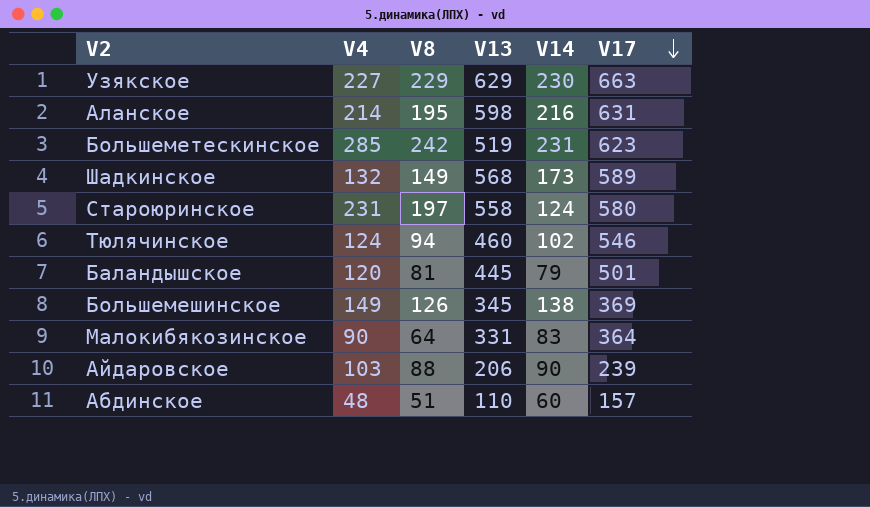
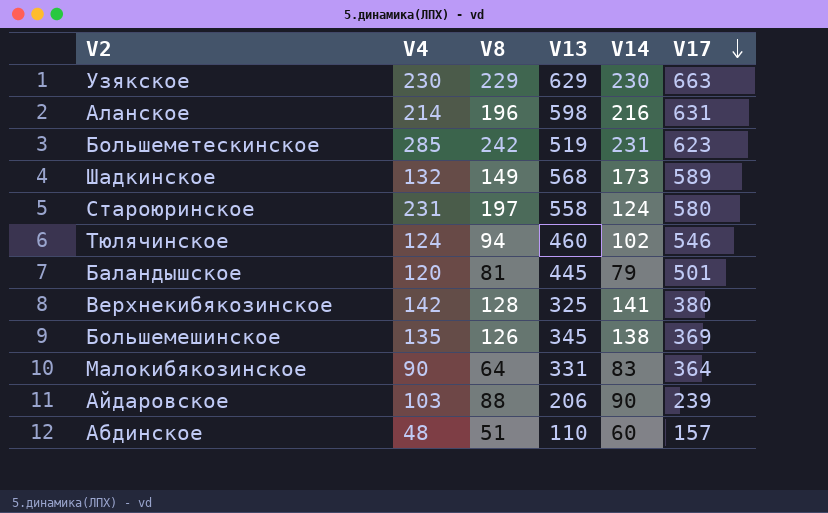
Узякское | V4: 227 -> 230
Аланское | V8: 195 -> 196
row Верхнекибякозинское: none -> 142 | 128 | 325 | 141 | 380
Большемешинское | V4: 149 -> 135

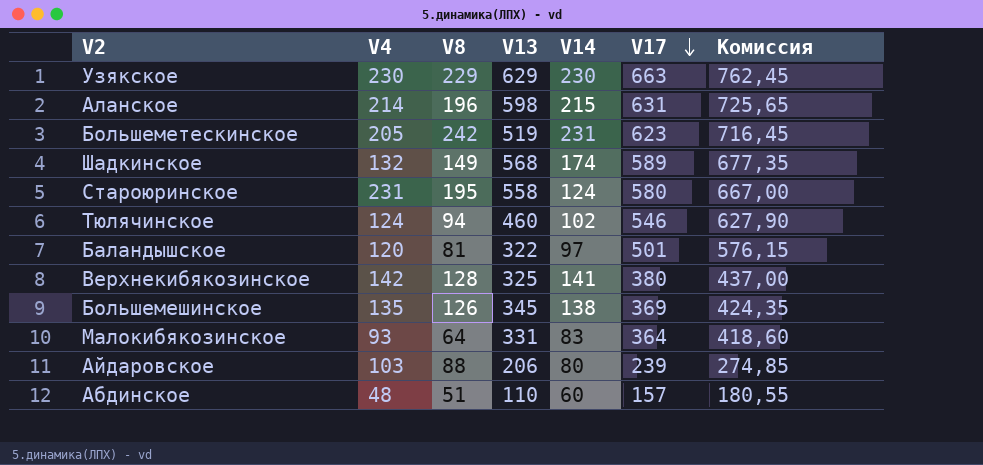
column Комиссия | formula: none -> [V17] * 1,15
Аланское | V14: 216 -> 215
Большеметескинское | V4: 285 -> 205
Шадкинское | V14: 173 -> 174
Староюринское | V8: 197 -> 195
Баландышское | V13: 445 -> 322
Баландышское | V14: 79 -> 97
Малокибякозинское | V4: 90 -> 93
Айдаровское | V14: 90 -> 80

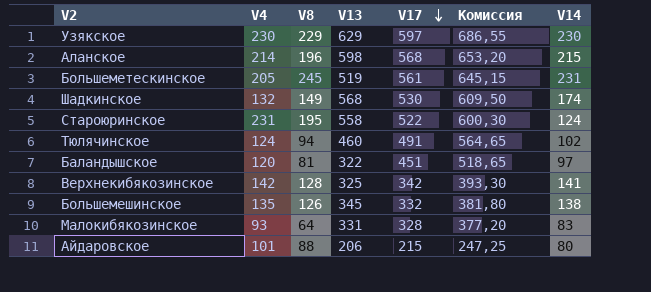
column V14 | position: 5 -> 7
row Абдинское: 48 | 51 | 110 | 60 | 157 | 180,55 -> none
Узякское | V17: 663 -> 597
Узякское | Комиссия: 762,45 -> 686,55
Аланское | V17: 631 -> 568
Аланское | Комиссия: 725,65 -> 653,20
Большеметескинское | V8: 242 -> 245
Большеметескинское | V17: 623 -> 561
Большеметескинское | Комиссия: 716,45 -> 645,15
Шадкинское | V17: 589 -> 530
Шадкинское | Комиссия: 677,35 -> 609,50
Староюринское | V17: 580 -> 522
Староюринское | Комиссия: 667,00 -> 600,30
Тюлячинское | V17: 546 -> 491
Тюлячинское | Комиссия: 627,90 -> 564,65
Баландышское | V17: 501 -> 451
Баландышское | Комиссия: 576,15 -> 518,65
Верхнекибякозинское | V17: 380 -> 342
Верхнекибякозинское | Комиссия: 437,00 -> 393,30
Большемешинское | V17: 369 -> 332
Большемешинское | Комиссия: 424,35 -> 381,80
Малокибякозинское | V17: 364 -> 328
Малокибякозинское | Комиссия: 418,60 -> 377,20
Айдаровское | V4: 103 -> 101
Айдаровское | V17: 239 -> 215
Айдаровское | Комиссия: 274,85 -> 247,25

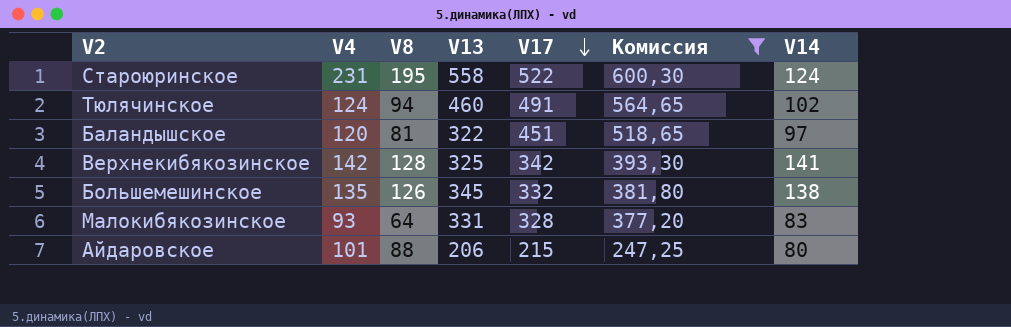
filter: none -> Комиссия <= 600,30

